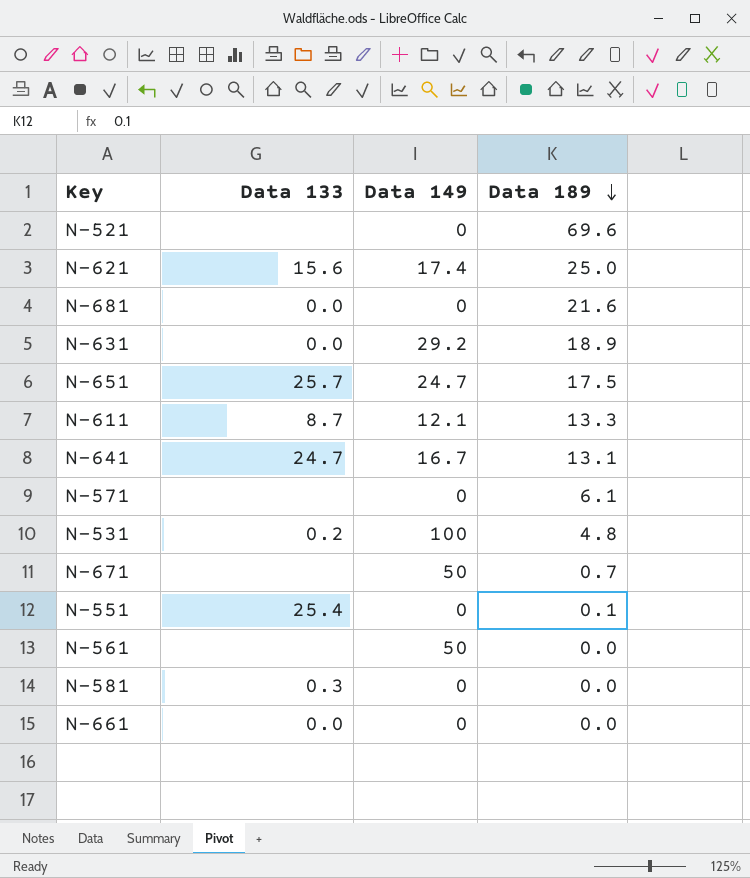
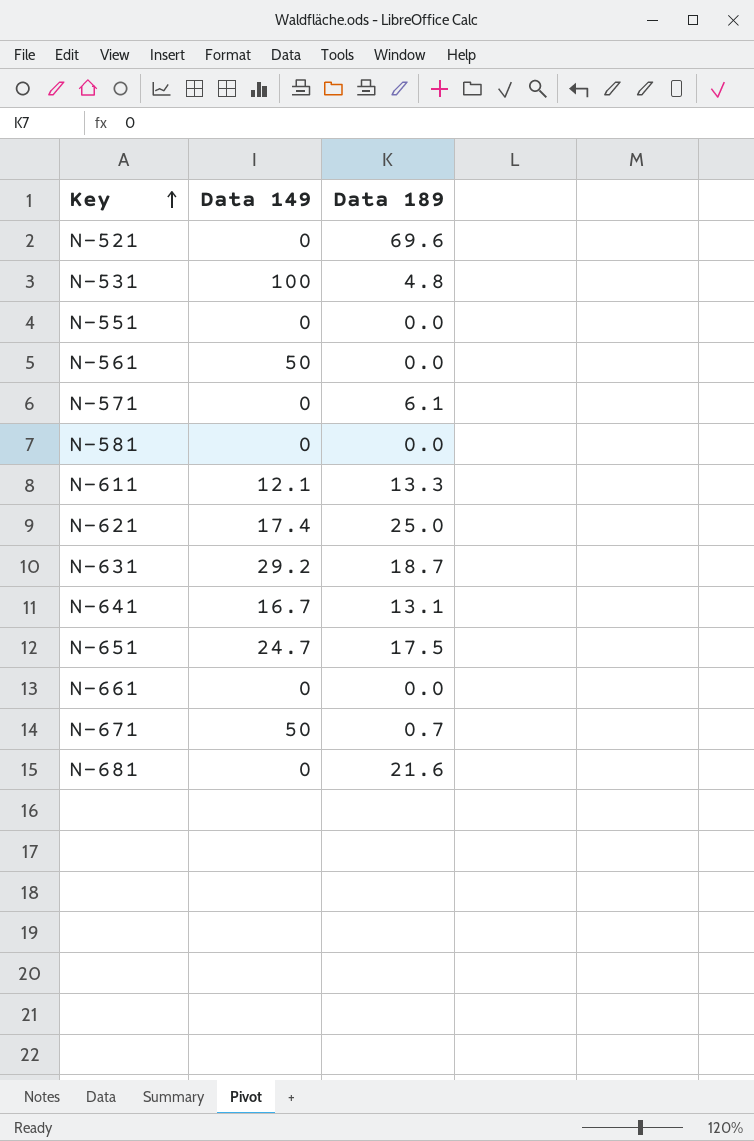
row order: Data 189 descending -> Key ascending
column Data 133 | position: 2 -> none
N-551 | Data 189: 0.1 -> 0.0
N-631 | Data 189: 18.9 -> 18.7

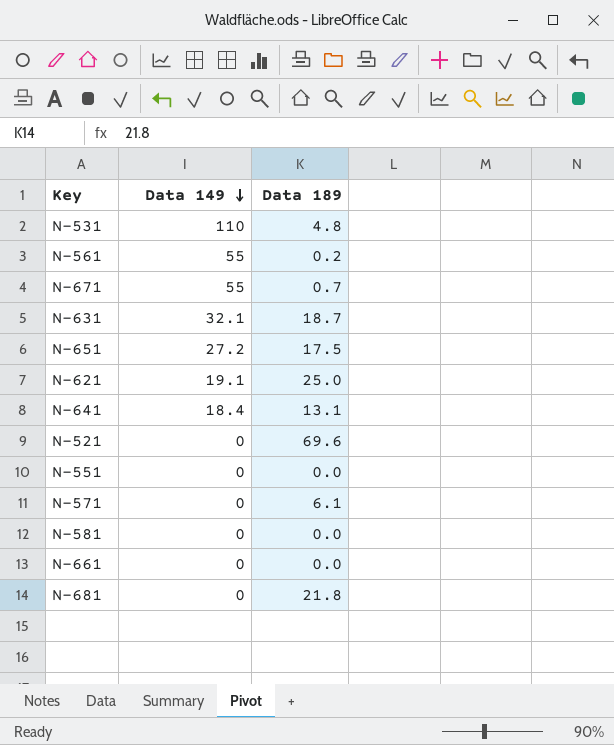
row order: Key ascending -> Data 149 descending
row N-611: 12.1 | 13.3 -> none
N-531 | Data 149: 100 -> 110
N-561 | Data 149: 50 -> 55
N-561 | Data 189: 0.0 -> 0.2
N-671 | Data 149: 50 -> 55
N-631 | Data 149: 29.2 -> 32.1
N-651 | Data 149: 24.7 -> 27.2
N-621 | Data 149: 17.4 -> 19.1
N-641 | Data 149: 16.7 -> 18.4
N-681 | Data 189: 21.6 -> 21.8

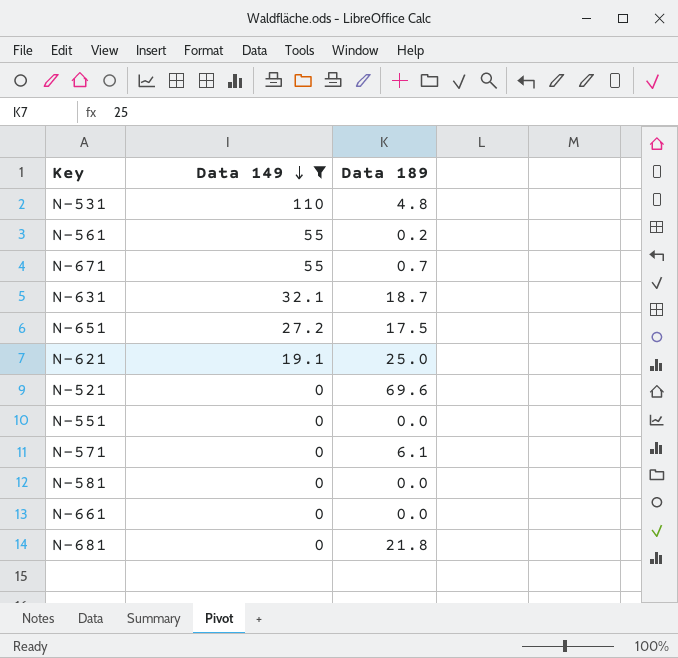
filter: none -> Data 149 != 18.4

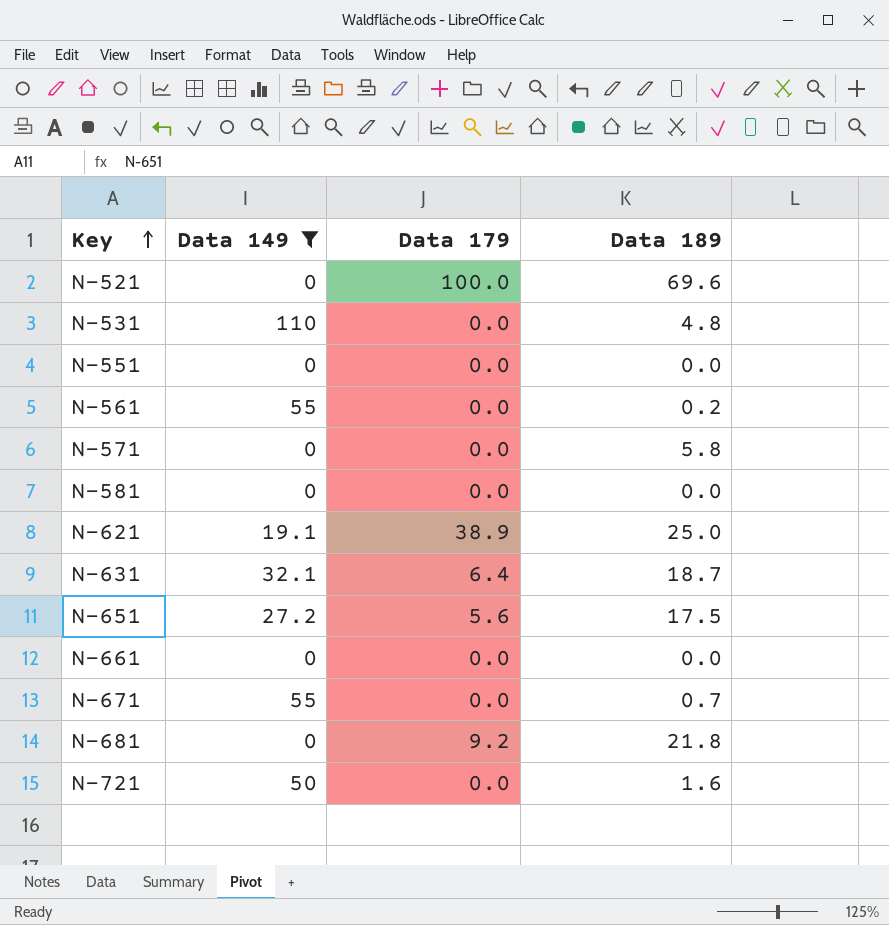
row order: Data 149 descending -> Key ascending
column Data 179 | position: none -> 3
N-571 | Data 189: 6.1 -> 5.8
row N-721: none -> 50 | 0.0 | 1.6

